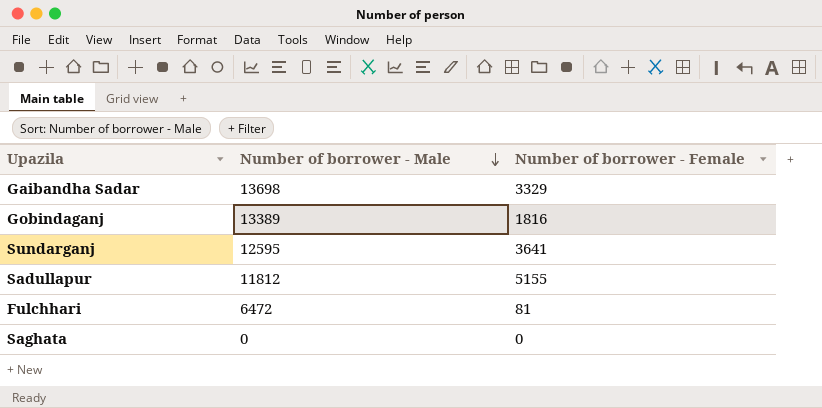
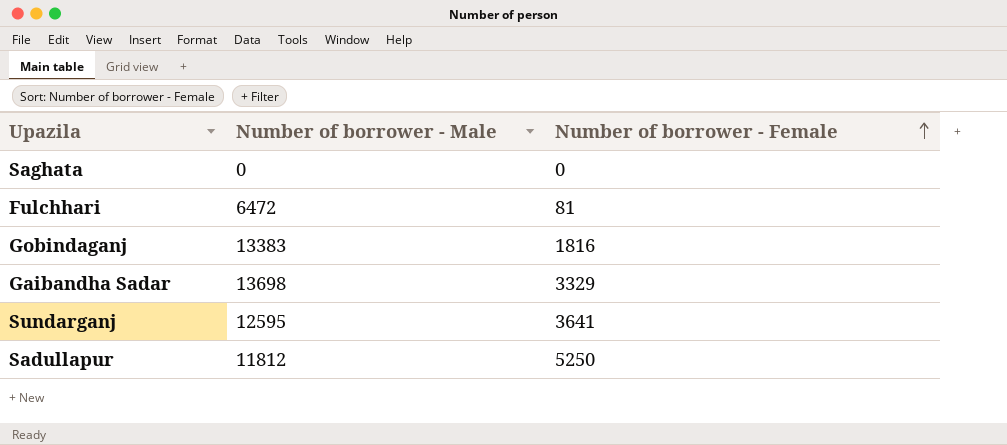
row order: Number of borrower - Male descending -> Number of borrower - Female ascending
Gobindaganj | Number of borrower - Male: 13389 -> 13383
Sadullapur | Number of borrower - Female: 5155 -> 5250

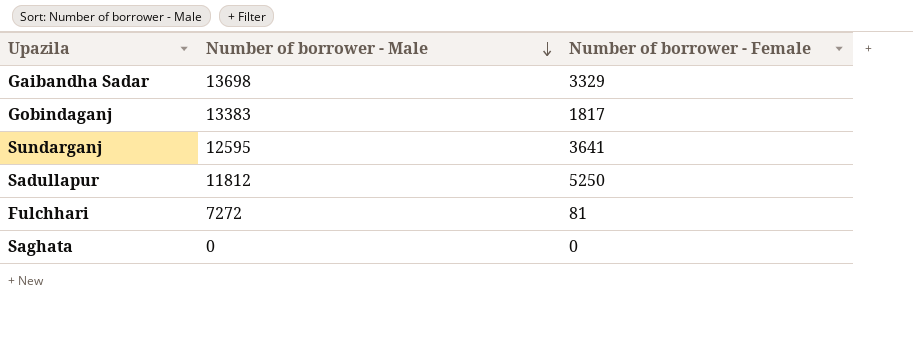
row order: Number of borrower - Female ascending -> Number of borrower - Male descending
Gobindaganj | Number of borrower - Female: 1816 -> 1817
Fulchhari | Number of borrower - Male: 6472 -> 7272

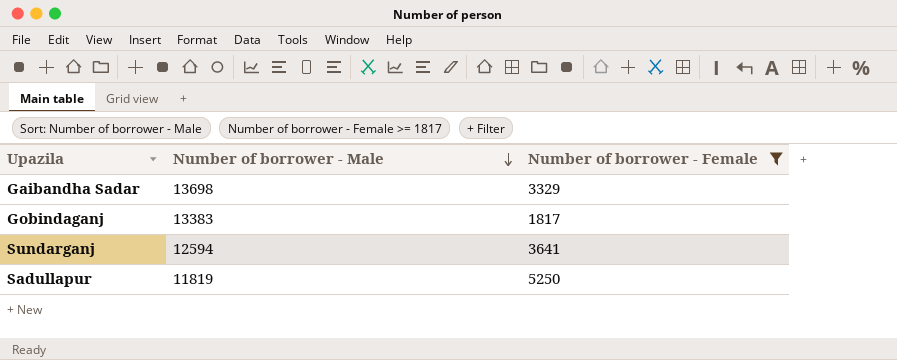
filter: none -> Number of borrower - Female >= 1817
Sundarganj | Number of borrower - Male: 12595 -> 12594
Sadullapur | Number of borrower - Male: 11812 -> 11819

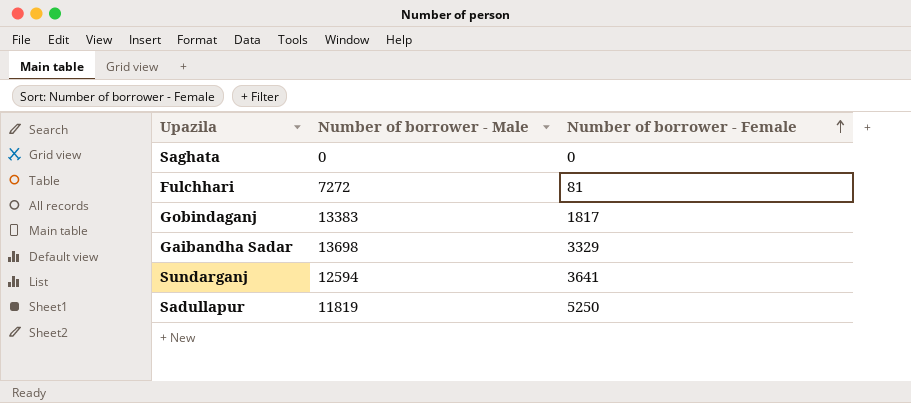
filter: Number of borrower - Female >= 1817 -> none
row order: Number of borrower - Male descending -> Number of borrower - Female ascending

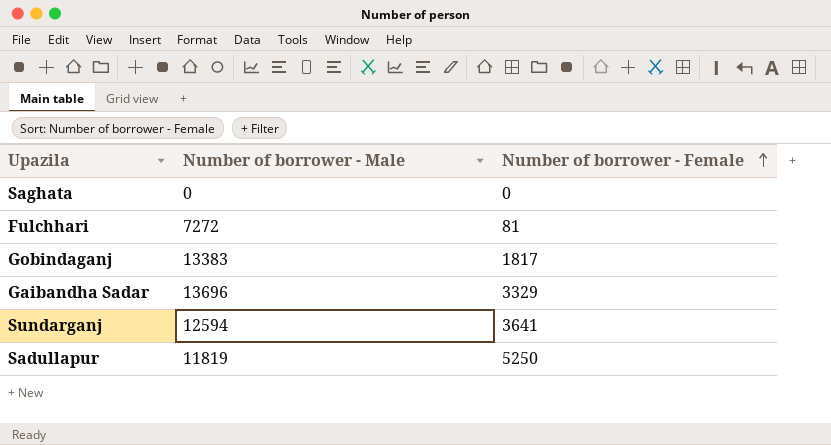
Gaibandha Sadar | Number of borrower - Male: 13698 -> 13696

